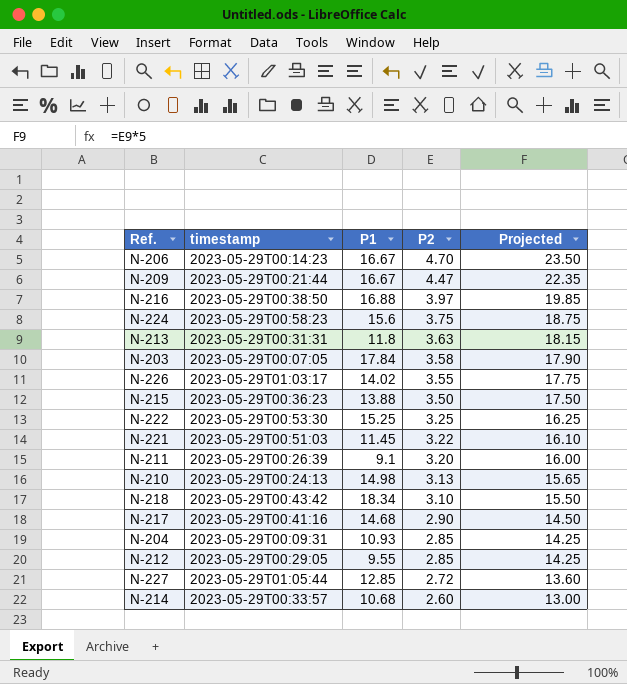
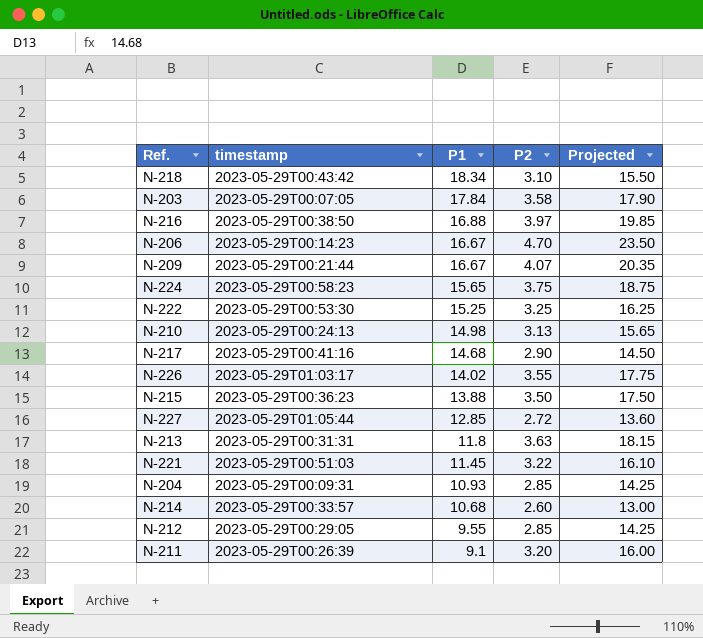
row order: P2 descending -> P1 descending
N-209 | P2: 4.47 -> 4.07
N-209 | Projected: 22.35 -> 20.35
N-224 | P1: 15.6 -> 15.65

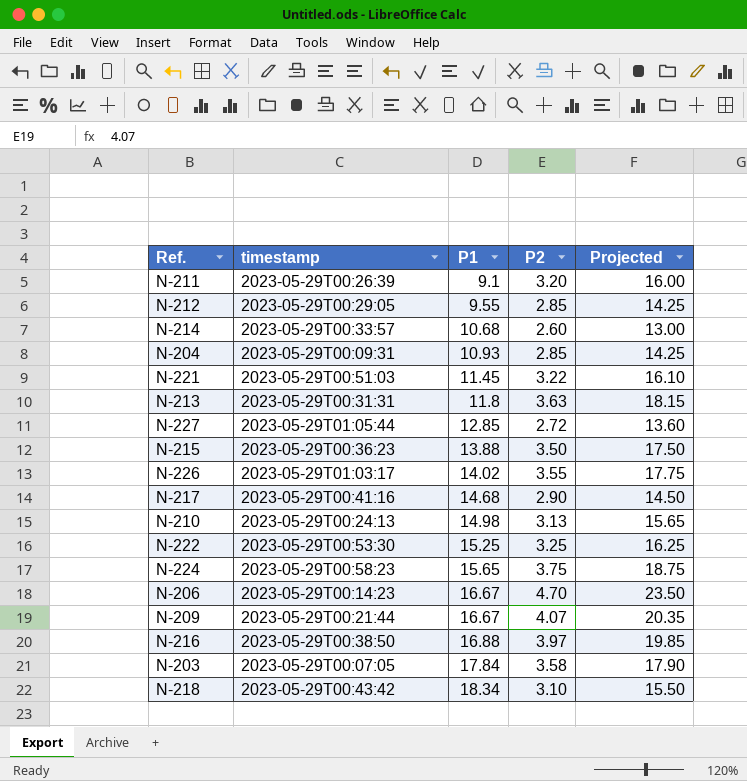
row order: P1 descending -> P1 ascending

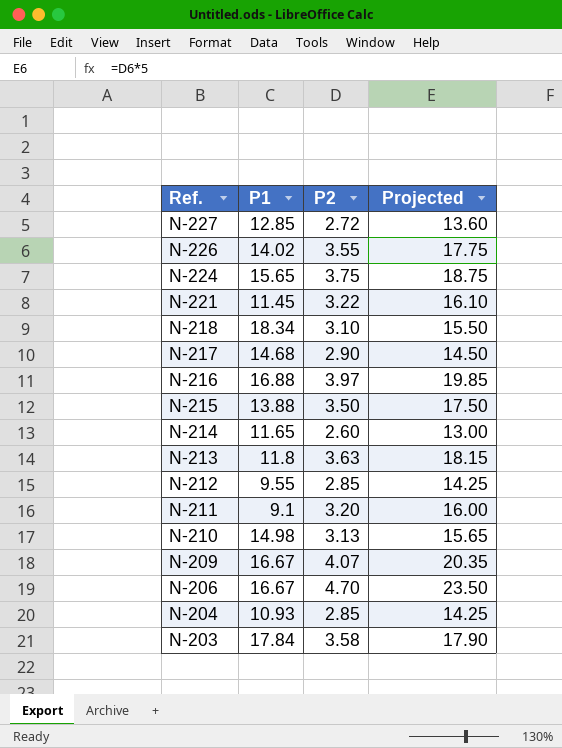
row order: P1 ascending -> Ref. descending
column timestamp | position: 2 -> none
row N-222: 2023-05-29T00:53:30 | 15.25 | 3.25 | 16.25 -> none
N-214 | P1: 10.68 -> 11.65

